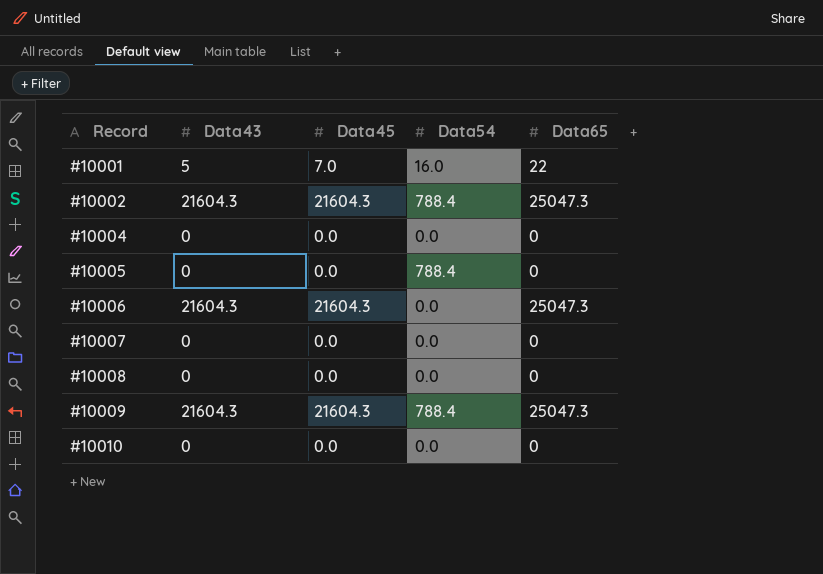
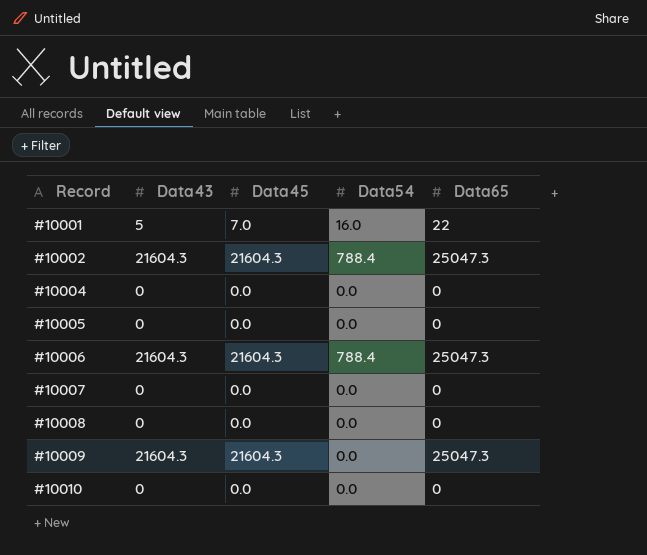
#10005 | Data54: 788.4 -> 0.0
#10006 | Data54: 0.0 -> 788.4
#10009 | Data54: 788.4 -> 0.0

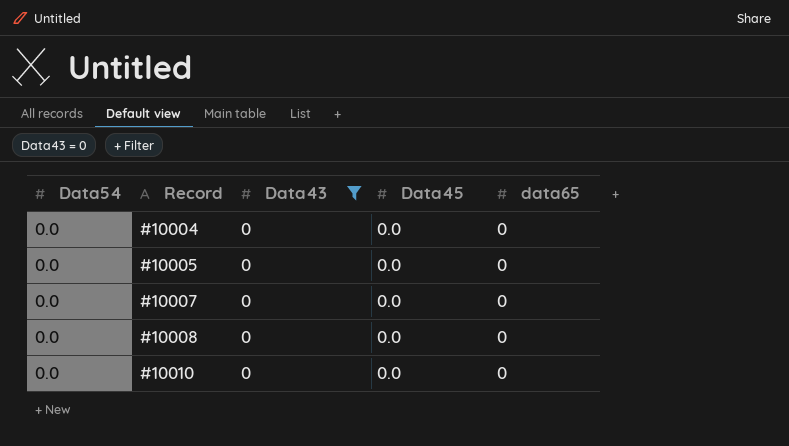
filter: none -> Data43 = 0
column Data54 | position: 4 -> 1
column name: Data65 -> data65

